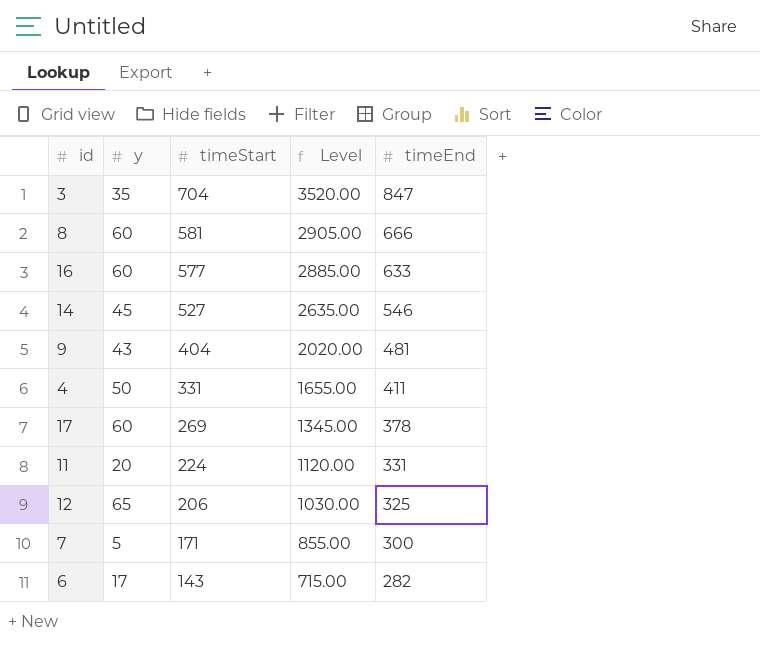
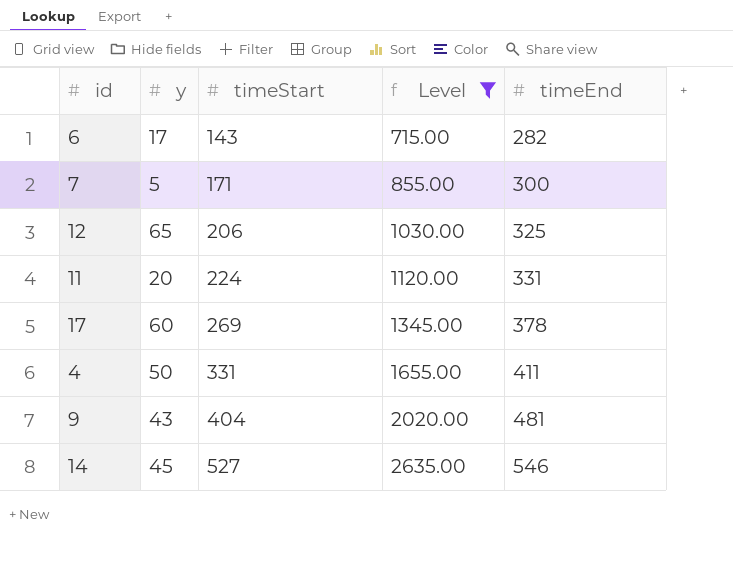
filter: none -> Level <= 2635.00
row order: timeStart descending -> timeStart ascending

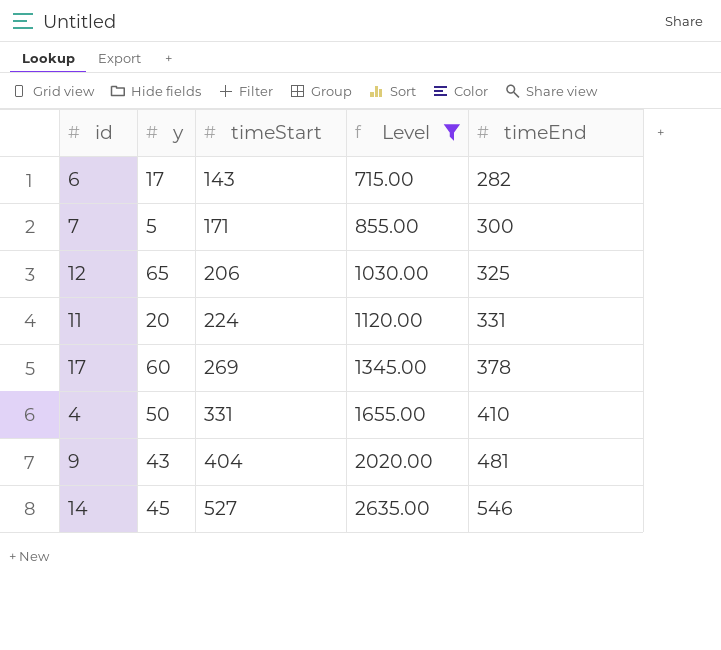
4 | timeEnd: 411 -> 410

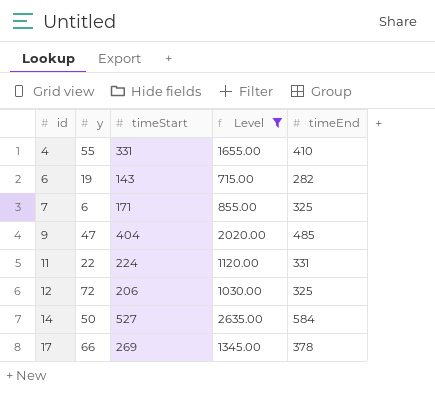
row order: timeStart ascending -> id ascending
4 | y: 50 -> 55
6 | y: 17 -> 19
7 | y: 5 -> 6
7 | timeEnd: 300 -> 325
9 | y: 43 -> 47
9 | timeEnd: 481 -> 485
11 | y: 20 -> 22
12 | y: 65 -> 72
14 | y: 45 -> 50
14 | timeEnd: 546 -> 584
17 | y: 60 -> 66

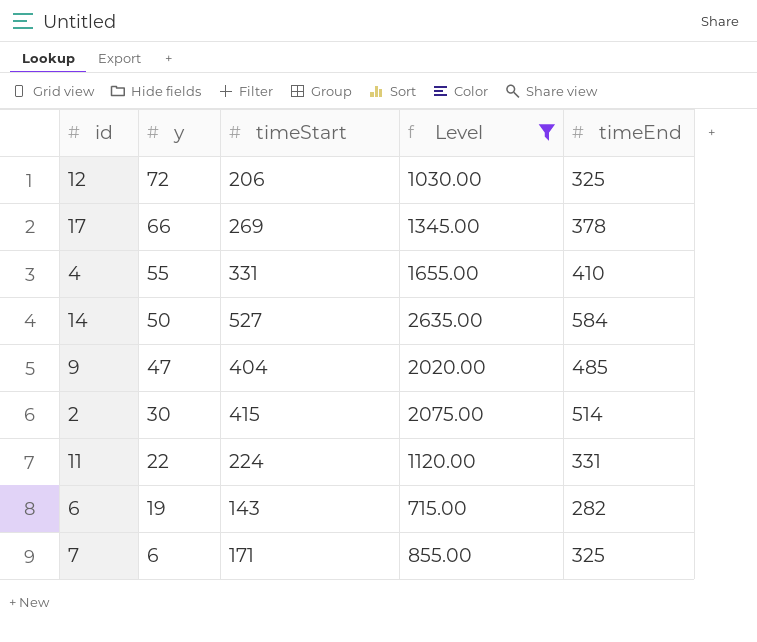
row order: id ascending -> y descending
row 2: none -> 30 | 415 | 2075.00 | 514

